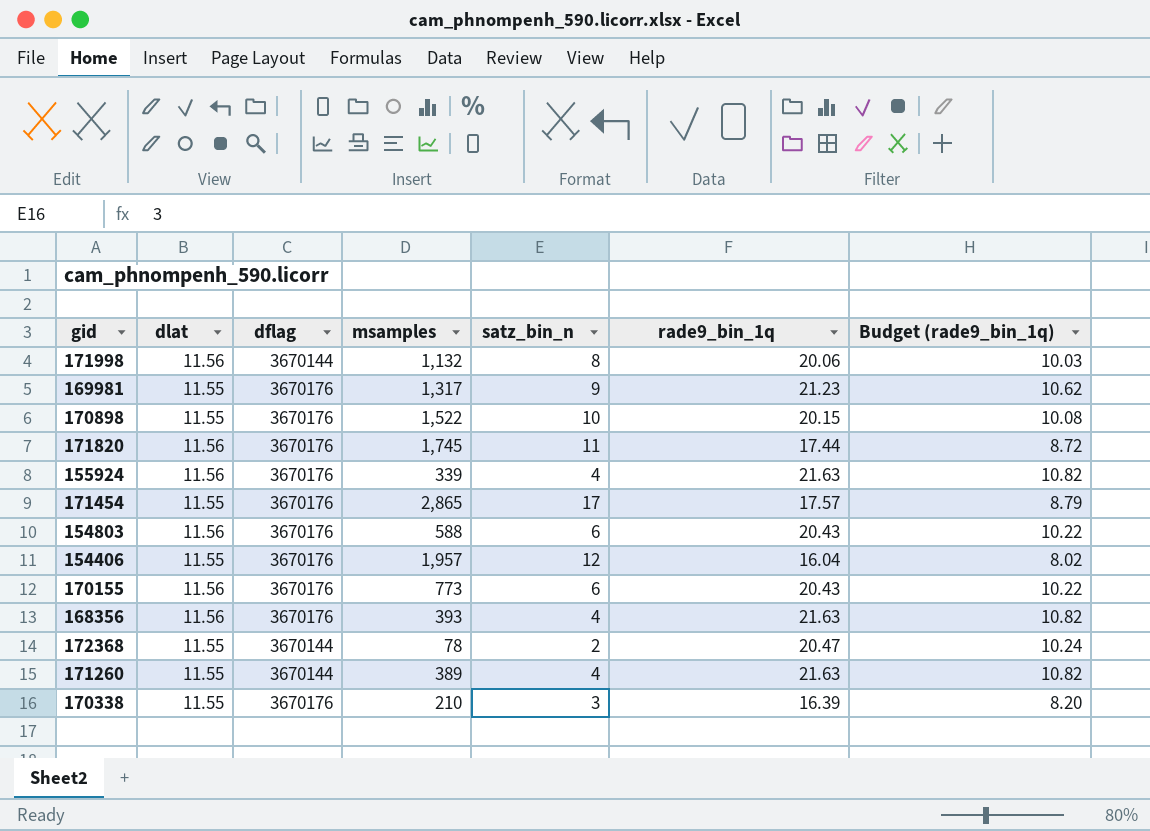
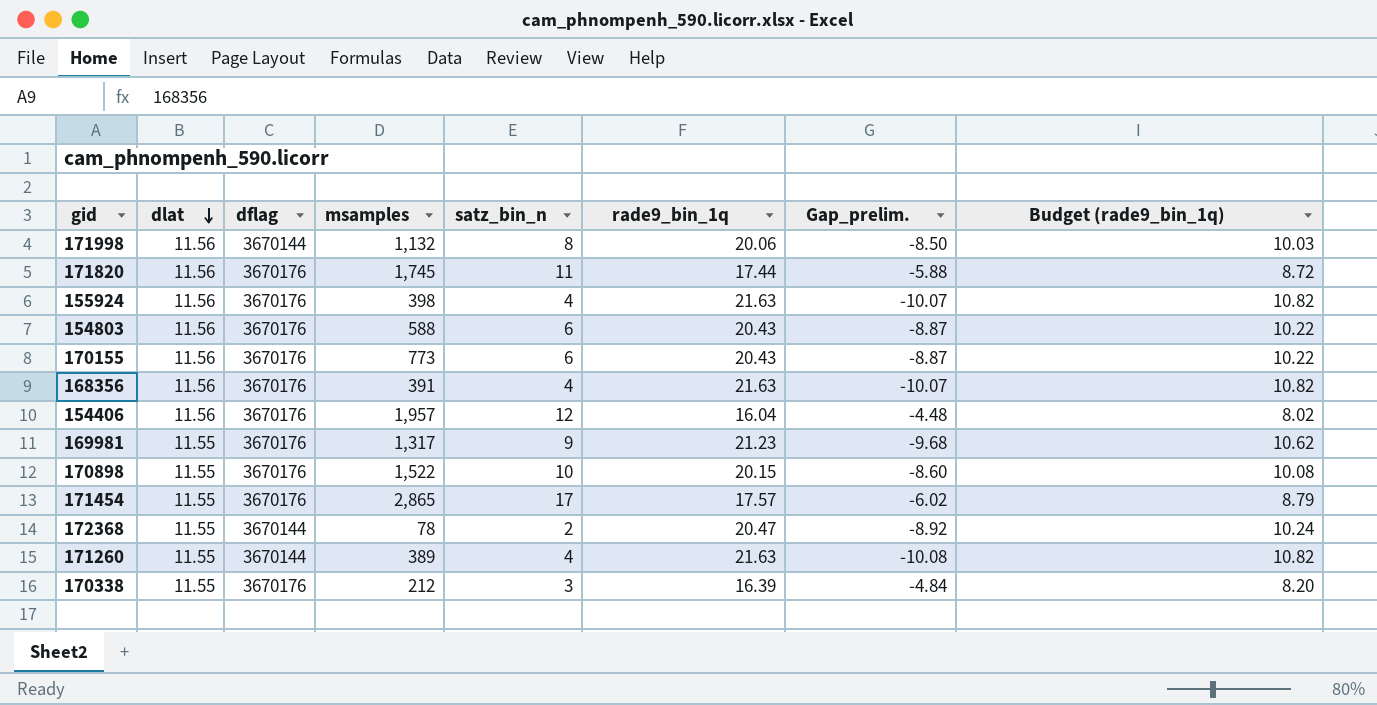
row order: none -> dlat descending
column Gap_prelim. | formula: none -> [dlat] - [rade9_bin_1q]
155924 | msamples: 339 -> 398
168356 | msamples: 393 -> 391
154406 | dlat: 11.55 -> 11.56
170338 | msamples: 210 -> 212

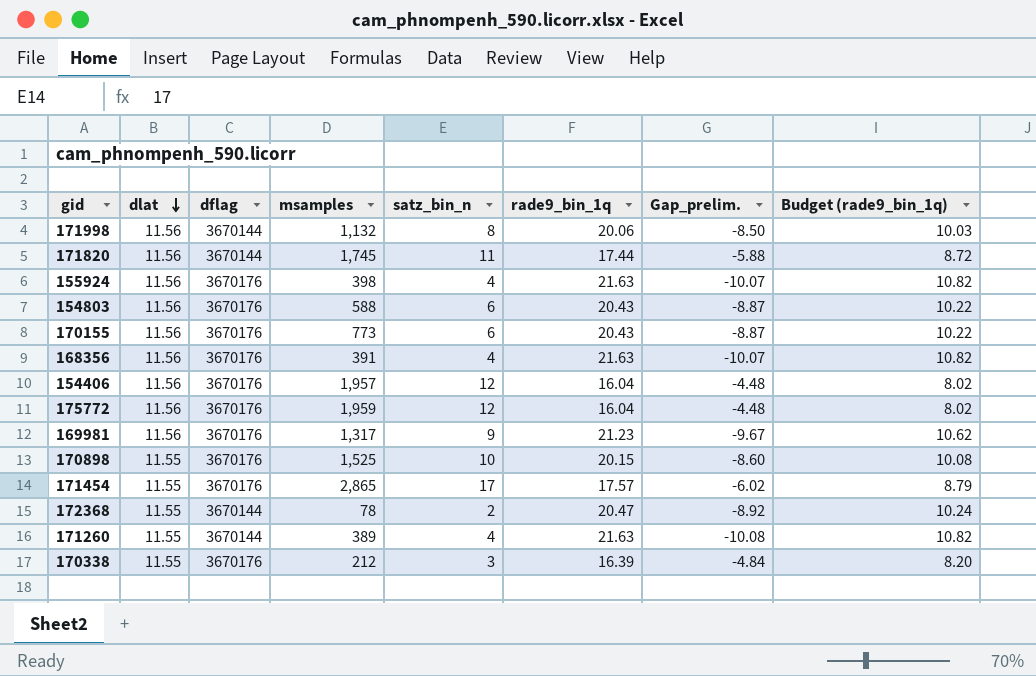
171820 | dflag: 3670176 -> 3670144
row 175772: none -> 11.56 | 3670176 | 1,959 | 12 | 16.04 | -4.48 | 8.02
169981 | dlat: 11.55 -> 11.56
169981 | Gap_prelim.: -9.68 -> -9.67
170898 | msamples: 1,522 -> 1,525

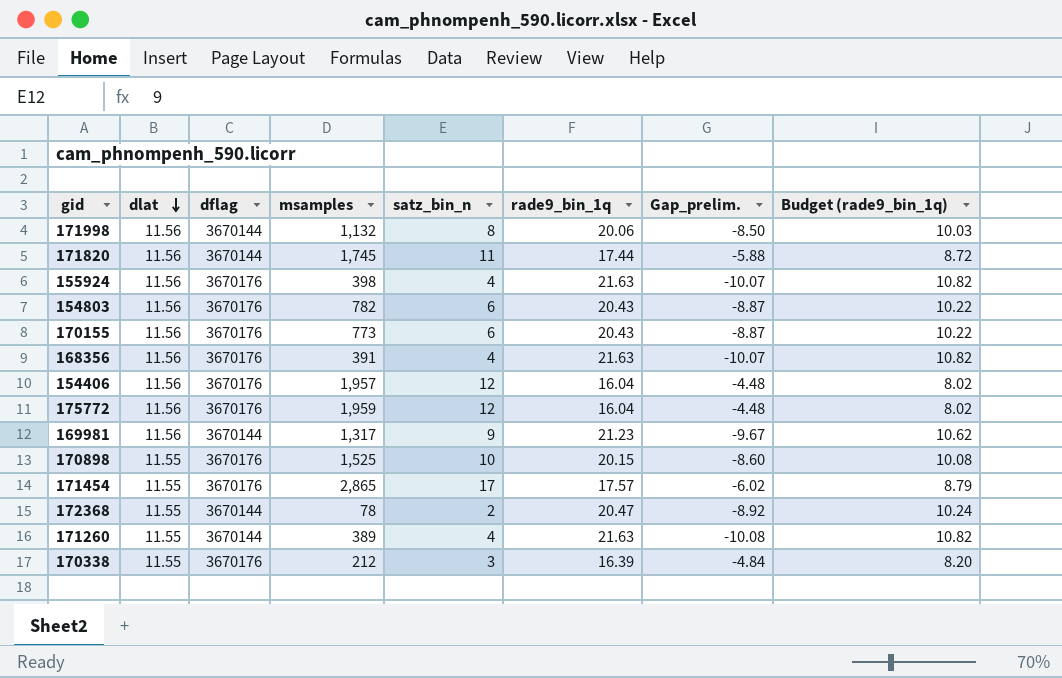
154803 | msamples: 588 -> 782
169981 | dflag: 3670176 -> 3670144

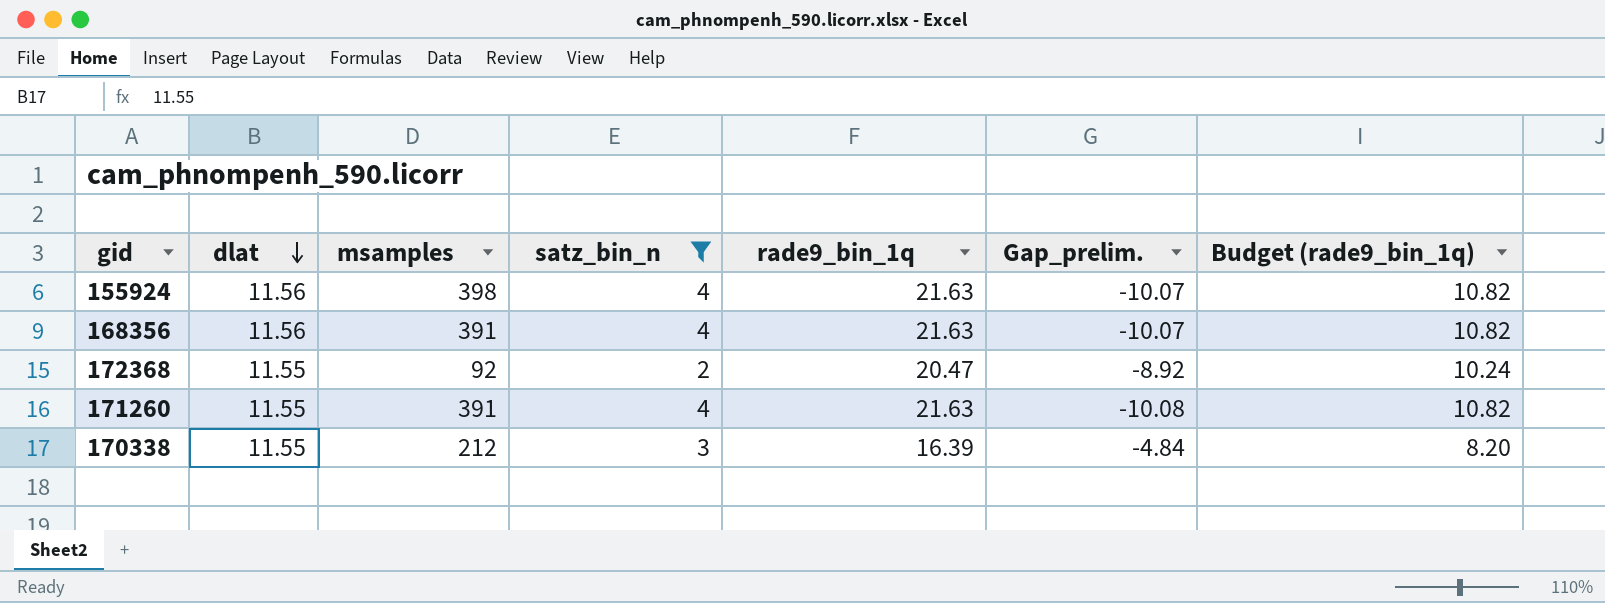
filter: none -> satz_bin_n <= 4
column dflag | position: 3 -> none
172368 | msamples: 78 -> 92
171260 | msamples: 389 -> 391

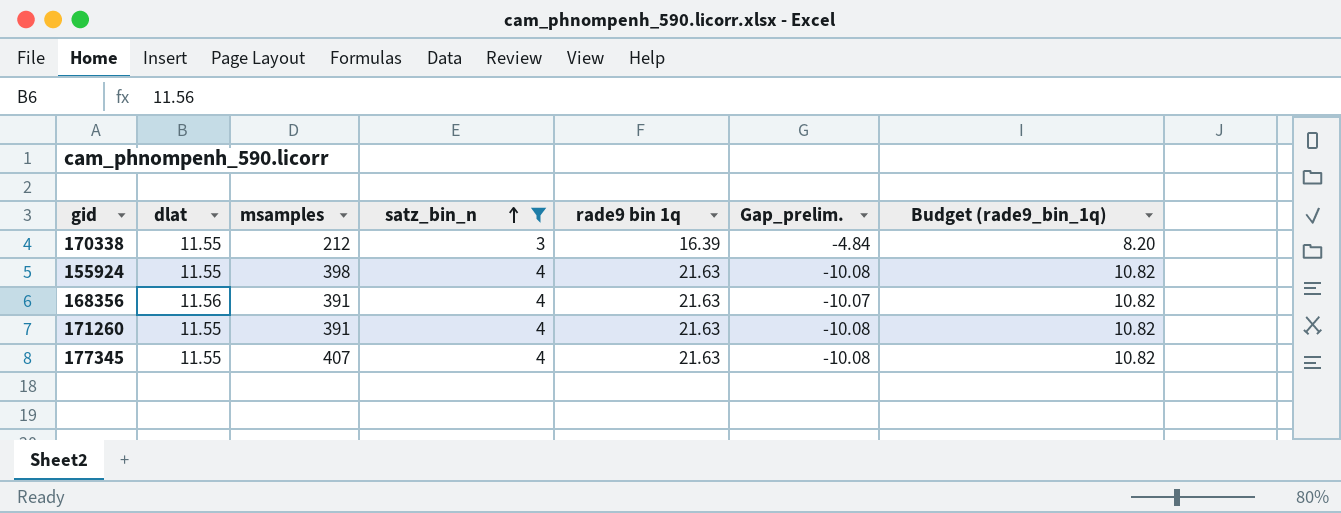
row order: dlat descending -> satz_bin_n ascending
column name: rade9_bin_1q -> rade9 bin 1q
row 172368: 11.55 | 92 | 2 | 20.47 | -8.92 | 10.24 -> none
155924 | dlat: 11.56 -> 11.55
155924 | Gap_prelim.: -10.07 -> -10.08
row 177345: none -> 11.55 | 407 | 4 | 21.63 | -10.08 | 10.82

